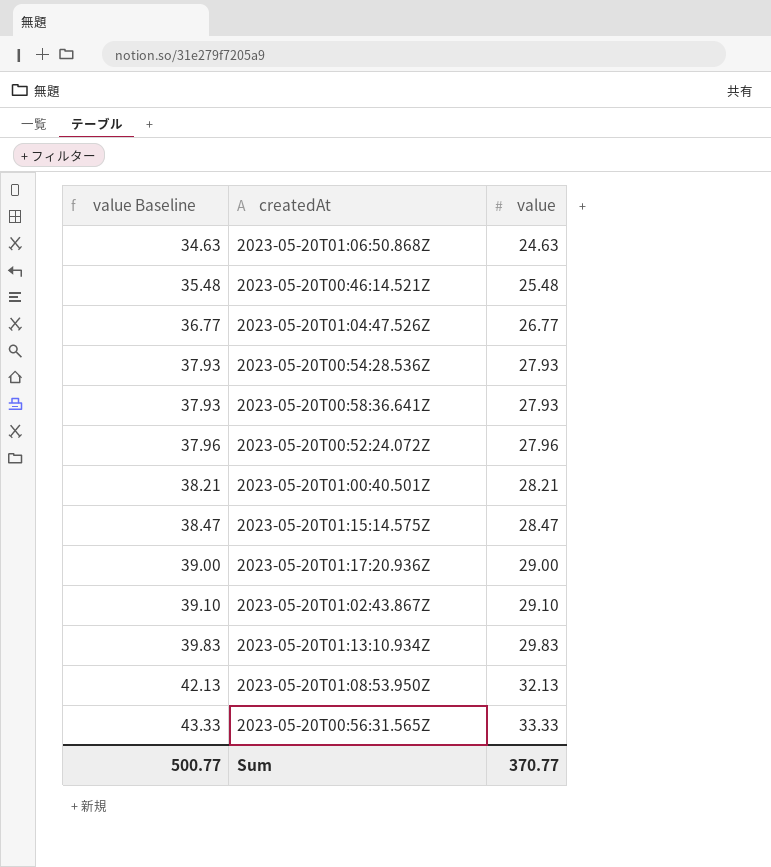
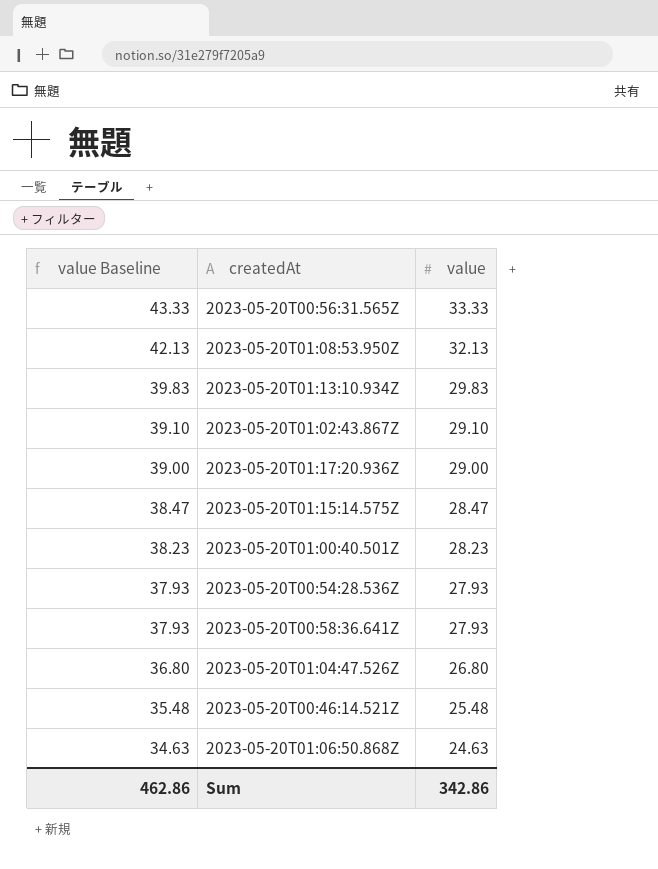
row order: value Baseline ascending -> value Baseline descending
row 2023-05-20T00:52:24.072Z: 37.96 | 27.96 -> none
2023-05-20T01:00:40.501Z | value Baseline: 38.21 -> 38.23
2023-05-20T01:00:40.501Z | value: 28.21 -> 28.23
2023-05-20T01:04:47.526Z | value Baseline: 36.77 -> 36.80
2023-05-20T01:04:47.526Z | value: 26.77 -> 26.80
Sum | value Baseline: 500.77 -> 462.86
Sum | value: 370.77 -> 342.86

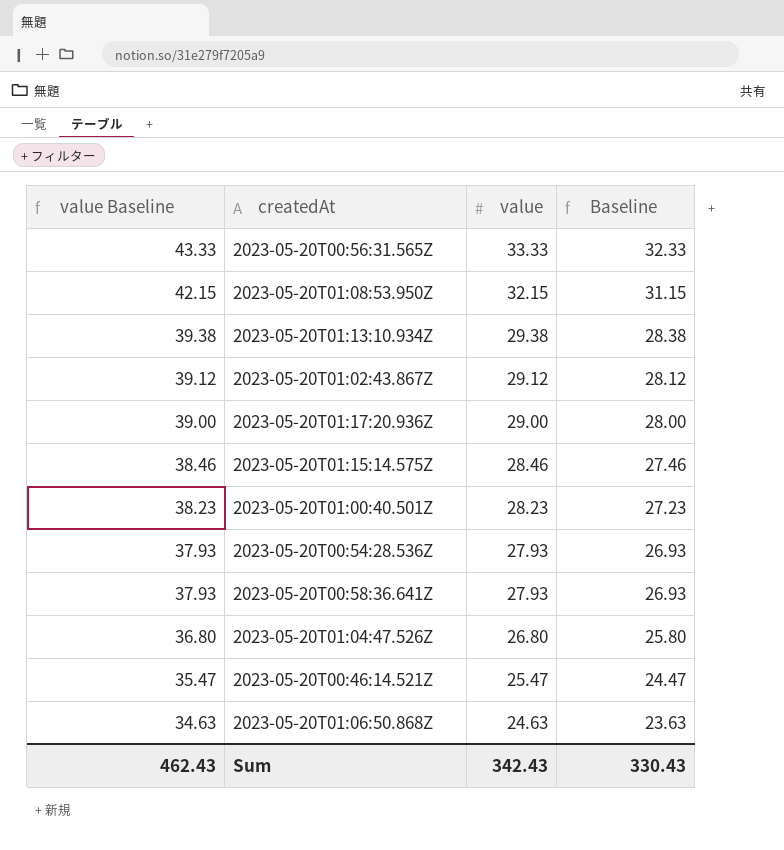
column Baseline | formula: none -> [value] - 1
2023-05-20T01:08:53.950Z | value Baseline: 42.13 -> 42.15
2023-05-20T01:08:53.950Z | value: 32.13 -> 32.15
2023-05-20T01:13:10.934Z | value Baseline: 39.83 -> 39.38
2023-05-20T01:13:10.934Z | value: 29.83 -> 29.38
2023-05-20T01:02:43.867Z | value Baseline: 39.10 -> 39.12
2023-05-20T01:02:43.867Z | value: 29.10 -> 29.12
2023-05-20T01:15:14.575Z | value Baseline: 38.47 -> 38.46
2023-05-20T01:15:14.575Z | value: 28.47 -> 28.46
2023-05-20T00:46:14.521Z | value Baseline: 35.48 -> 35.47
2023-05-20T00:46:14.521Z | value: 25.48 -> 25.47
Sum | value Baseline: 462.86 -> 462.43
Sum | value: 342.86 -> 342.43

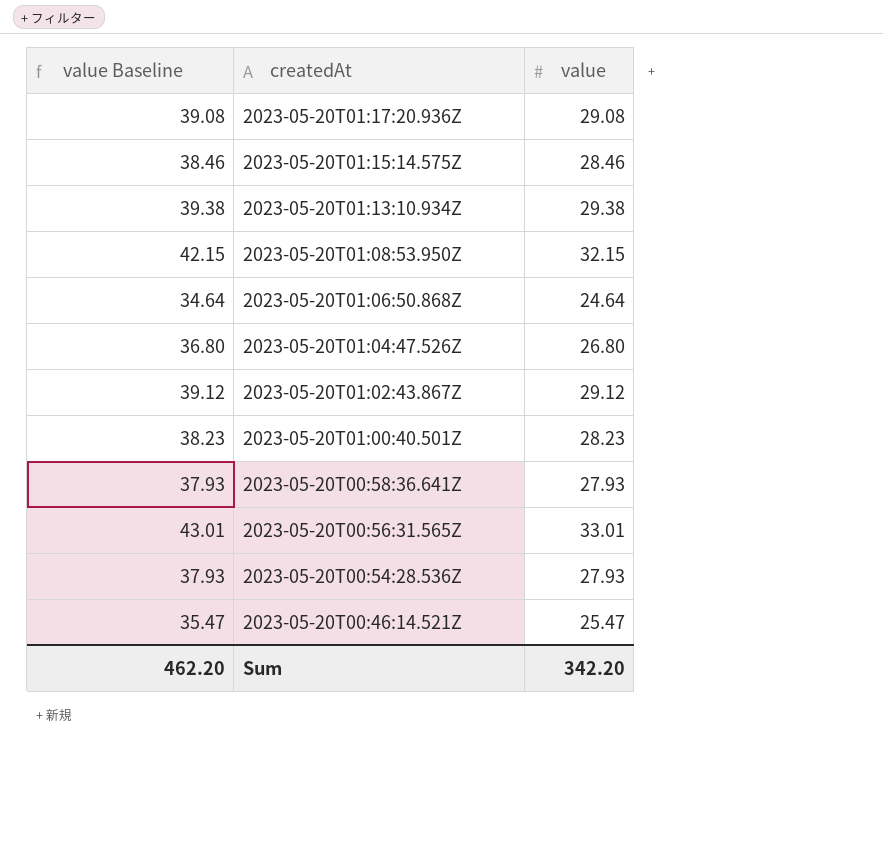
row order: value Baseline descending -> createdAt descending
column Baseline | formula: [value] - 1 -> none
2023-05-20T01:17:20.936Z | value Baseline: 39.00 -> 39.08
2023-05-20T01:17:20.936Z | value: 29.00 -> 29.08
2023-05-20T01:06:50.868Z | value Baseline: 34.63 -> 34.64
2023-05-20T01:06:50.868Z | value: 24.63 -> 24.64
2023-05-20T00:56:31.565Z | value Baseline: 43.33 -> 43.01
2023-05-20T00:56:31.565Z | value: 33.33 -> 33.01
Sum | value Baseline: 462.43 -> 462.20
Sum | value: 342.43 -> 342.20

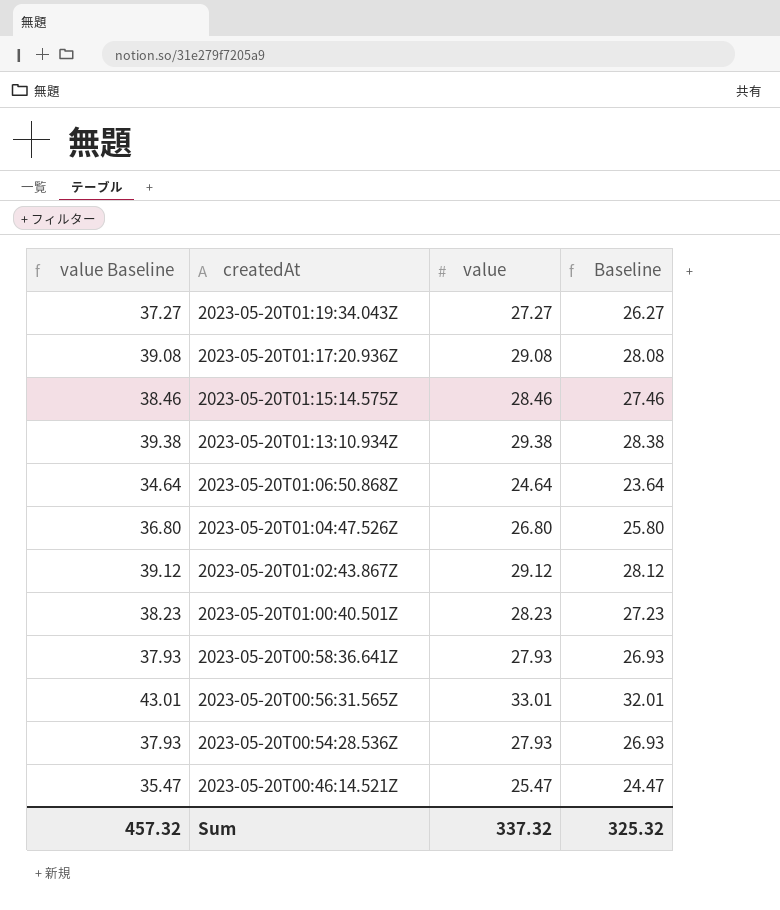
column Baseline | formula: none -> [value] - 1
row 2023-05-20T01:08:53.950Z: 42.15 | 32.15 -> none
row 2023-05-20T01:19:34.043Z: none -> 37.27 | 27.27 | 26.27
Sum | value Baseline: 462.20 -> 457.32
Sum | value: 342.20 -> 337.32

